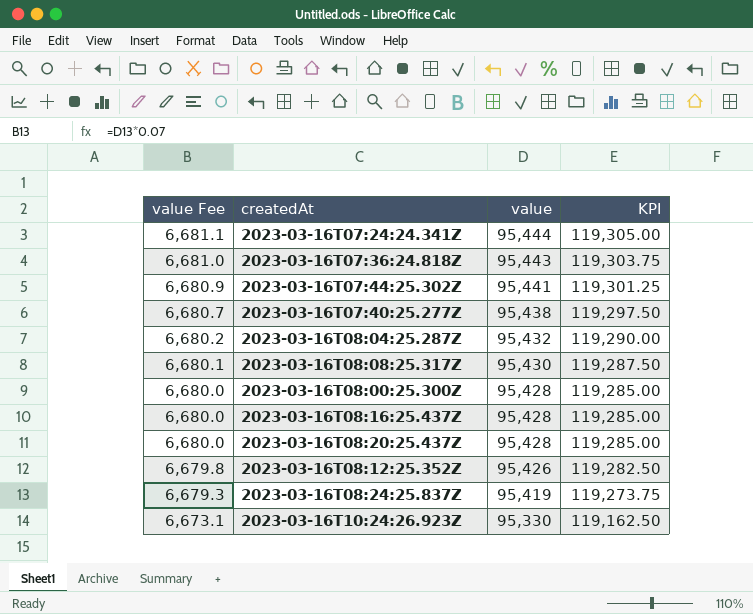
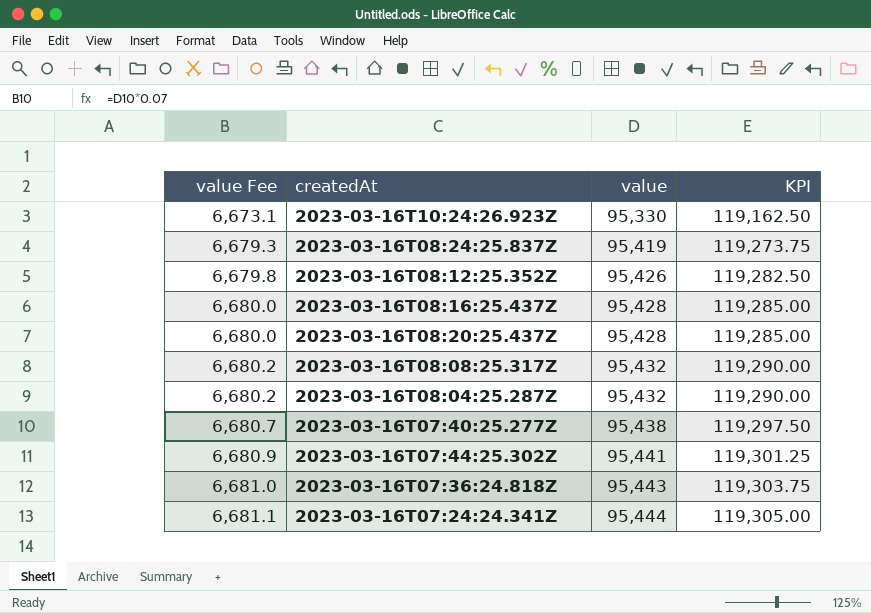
row order: value Fee descending -> value Fee ascending
row 2023-03-16T08:00:25.300Z: 6,680.0 | 95,428 | 119,285.00 -> none
2023-03-16T08:08:25.317Z | value Fee: 6,680.1 -> 6,680.2
2023-03-16T08:08:25.317Z | value: 95,430 -> 95,432
2023-03-16T08:08:25.317Z | KPI: 119,287.50 -> 119,290.00

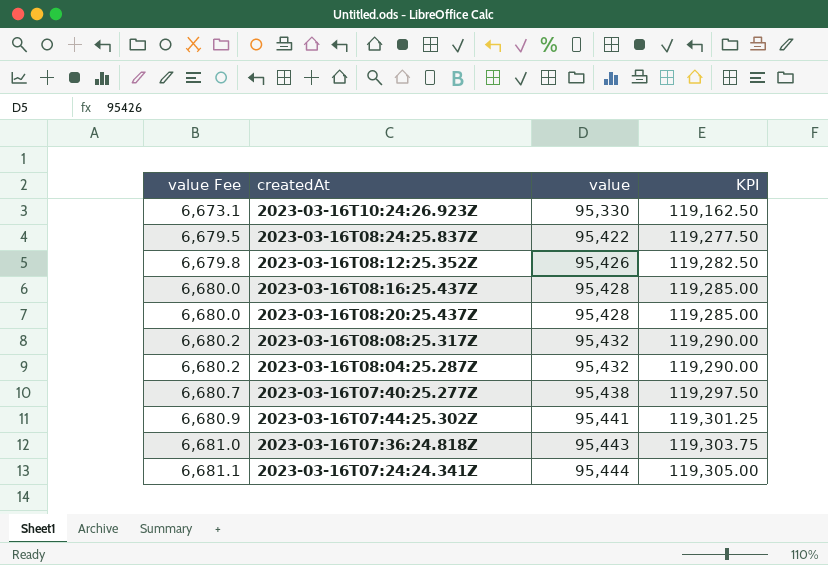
2023-03-16T08:24:25.837Z | value Fee: 6,679.3 -> 6,679.5
2023-03-16T08:24:25.837Z | value: 95,419 -> 95,422
2023-03-16T08:24:25.837Z | KPI: 119,273.75 -> 119,277.50

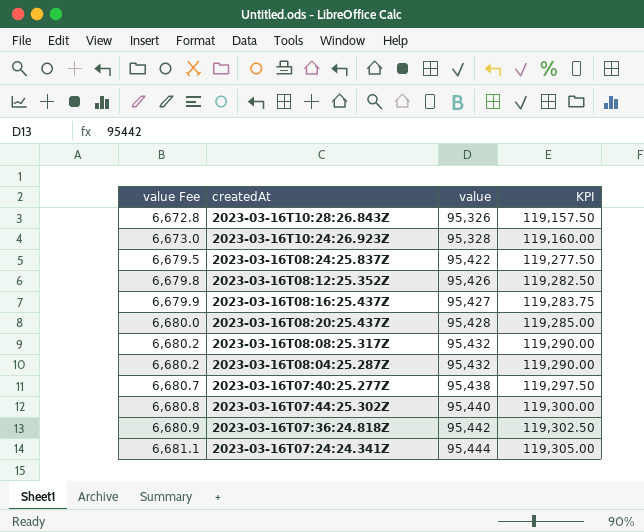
row 2023-03-16T10:28:26.843Z: none -> 6,672.8 | 95,326 | 119,157.50
2023-03-16T10:24:26.923Z | value Fee: 6,673.1 -> 6,673.0
2023-03-16T10:24:26.923Z | value: 95,330 -> 95,328
2023-03-16T10:24:26.923Z | KPI: 119,162.50 -> 119,160.00
2023-03-16T08:16:25.437Z | value Fee: 6,680.0 -> 6,679.9
2023-03-16T08:16:25.437Z | value: 95,428 -> 95,427
2023-03-16T08:16:25.437Z | KPI: 119,285.00 -> 119,283.75
2023-03-16T07:44:25.302Z | value Fee: 6,680.9 -> 6,680.8
2023-03-16T07:44:25.302Z | value: 95,441 -> 95,440
2023-03-16T07:44:25.302Z | KPI: 119,301.25 -> 119,300.00
2023-03-16T07:36:24.818Z | value Fee: 6,681.0 -> 6,680.9
2023-03-16T07:36:24.818Z | value: 95,443 -> 95,442
2023-03-16T07:36:24.818Z | KPI: 119,303.75 -> 119,302.50

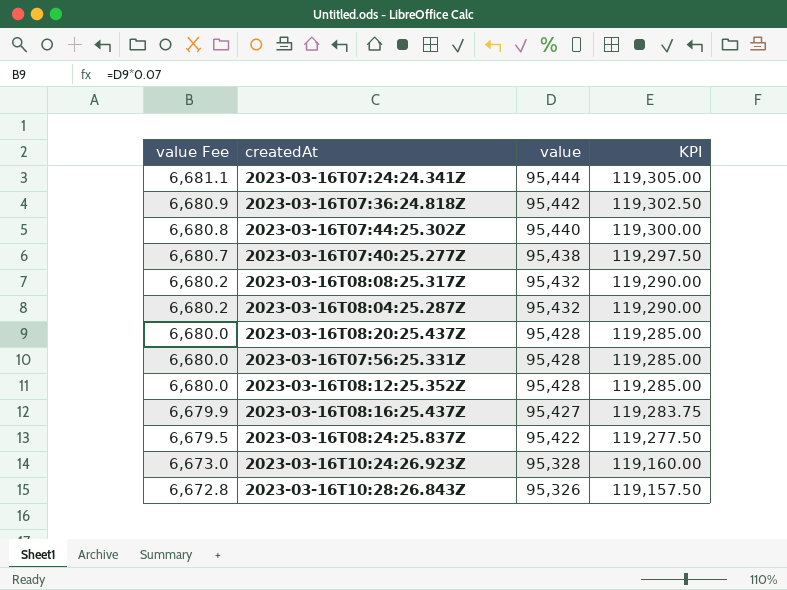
row order: value Fee ascending -> value Fee descending
row 2023-03-16T07:56:25.331Z: none -> 6,680.0 | 95,428 | 119,285.00
2023-03-16T08:12:25.352Z | value Fee: 6,679.8 -> 6,680.0
2023-03-16T08:12:25.352Z | value: 95,426 -> 95,428
2023-03-16T08:12:25.352Z | KPI: 119,282.50 -> 119,285.00

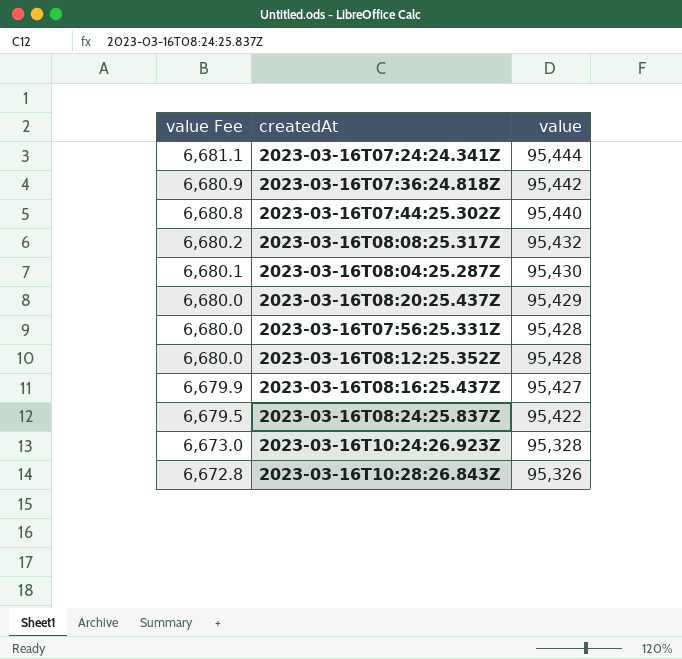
column KPI | formula: [value] * 1.25 -> none
row 2023-03-16T07:40:25.277Z: 6,680.7 | 95,438 | 119,297.50 -> none
2023-03-16T08:04:25.287Z | value Fee: 6,680.2 -> 6,680.1
2023-03-16T08:04:25.287Z | value: 95,432 -> 95,430
2023-03-16T08:20:25.437Z | value: 95,428 -> 95,429

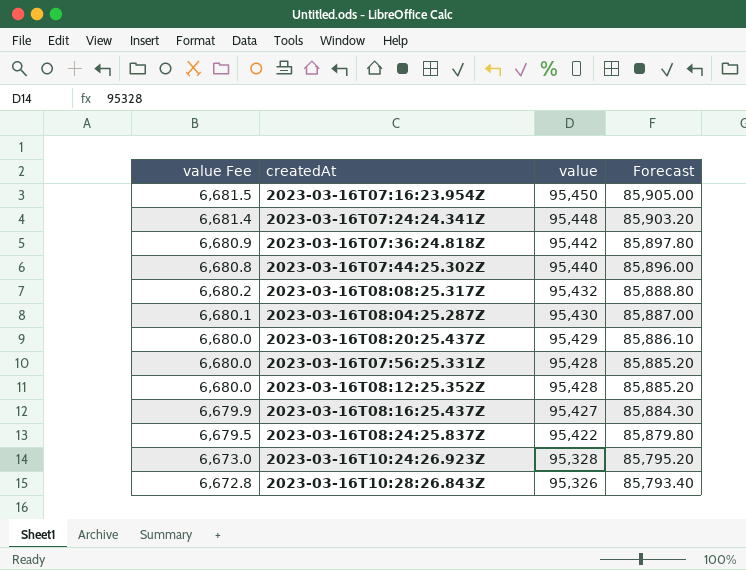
column Forecast | formula: none -> [value] * 0.9
row 2023-03-16T07:16:23.954Z: none -> 6,681.5 | 95,450 | 85,905.00
2023-03-16T07:24:24.341Z | value Fee: 6,681.1 -> 6,681.4
2023-03-16T07:24:24.341Z | value: 95,444 -> 95,448

